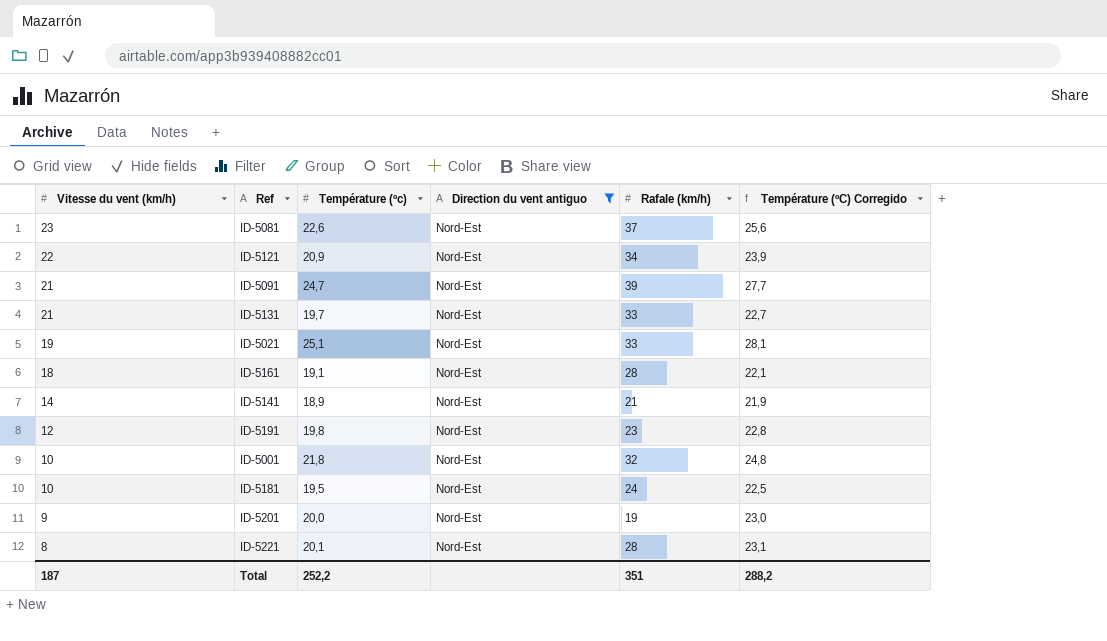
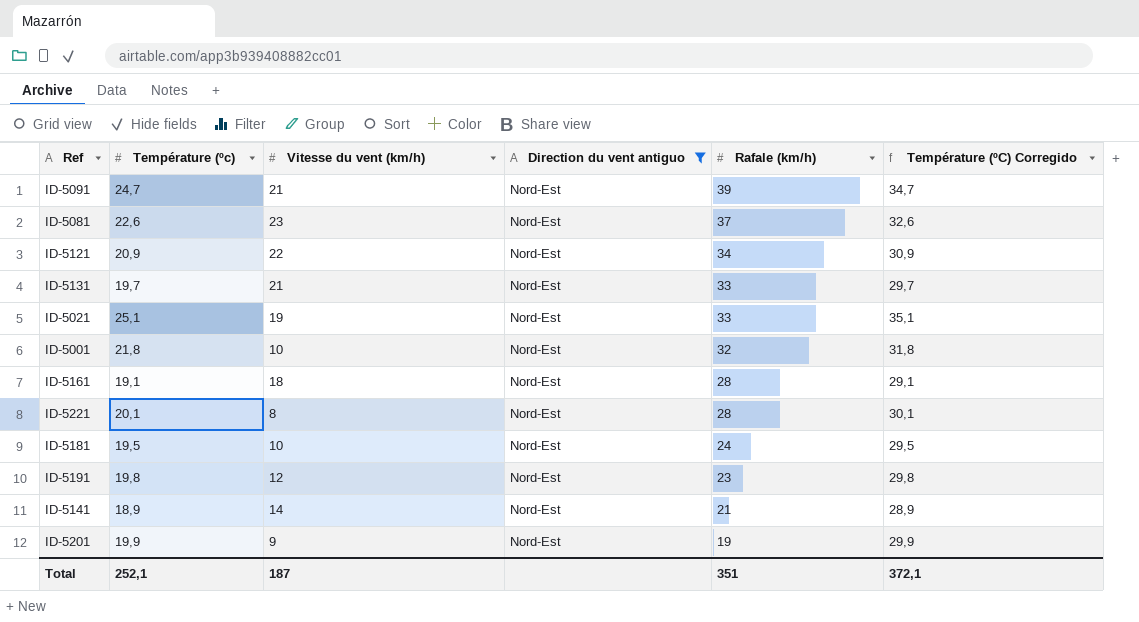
row order: Vitesse du vent (km/h) descending -> Rafale (km/h) descending
column Vitesse du vent (km/h) | position: 1 -> 3
column Température (ºC) Corregido | formula: [Température (ºc)] + 3 -> [Température (ºc)] + 10
ID-5201 | Température (ºc): 20,0 -> 19,9
Total | Température (ºc): 252,2 -> 252,1
Total | Température (ºC) Corregido: 288,2 -> 372,1

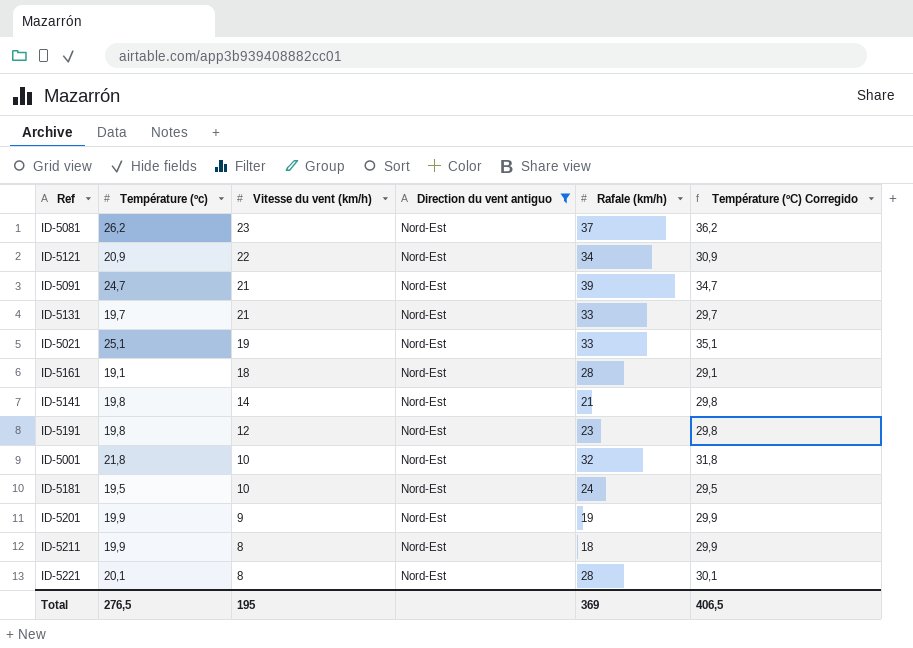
row order: Rafale (km/h) descending -> Vitesse du vent (km/h) descending
ID-5081 | Température (ºc): 22,6 -> 26,2
ID-5081 | Température (ºC) Corregido: 32,6 -> 36,2
ID-5141 | Température (ºc): 18,9 -> 19,8
ID-5141 | Température (ºC) Corregido: 28,9 -> 29,8
row ID-5211: none -> 19,9 | 8 | Nord-Est | 18 | 29,9
Total | Température (ºc): 252,1 -> 276,5
Total | Vitesse du vent (km/h): 187 -> 195
Total | Rafale (km/h): 351 -> 369
Total | Température (ºC) Corregido: 372,1 -> 406,5

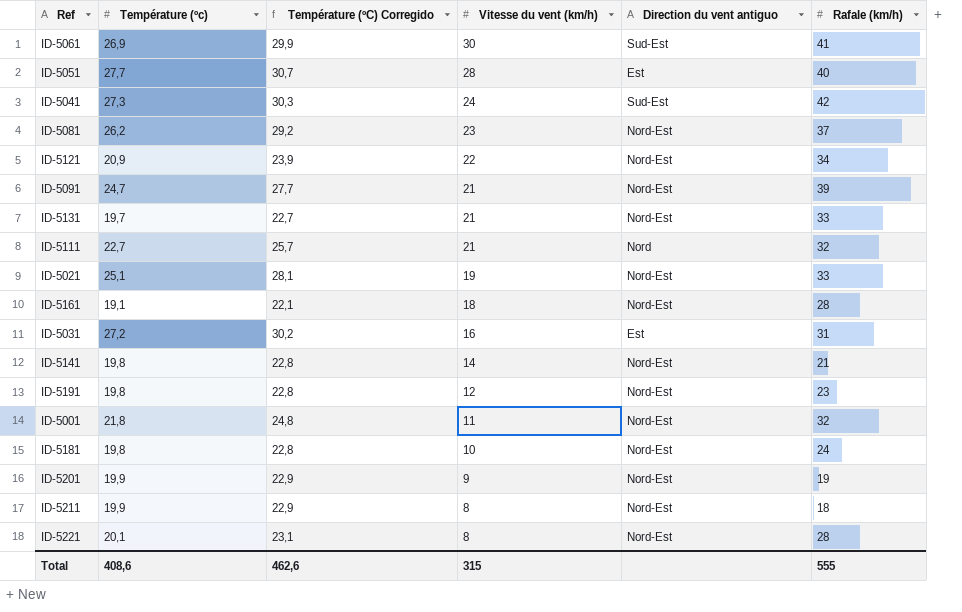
filter: Direction du vent antiguo = Nord-Est -> none
column Température (ºC) Corregido | formula: [Température (ºc)] + 10 -> [Température (ºc)] + 3
column Température (ºC) Corregido | position: 6 -> 3
ID-5001 | Vitesse du vent (km/h): 10 -> 11
ID-5181 | Température (ºc): 19,5 -> 19,8
Total | Température (ºc): 276,5 -> 408,6
Total | Température (ºC) Corregido: 406,5 -> 462,6
Total | Vitesse du vent (km/h): 195 -> 315
Total | Rafale (km/h): 369 -> 555

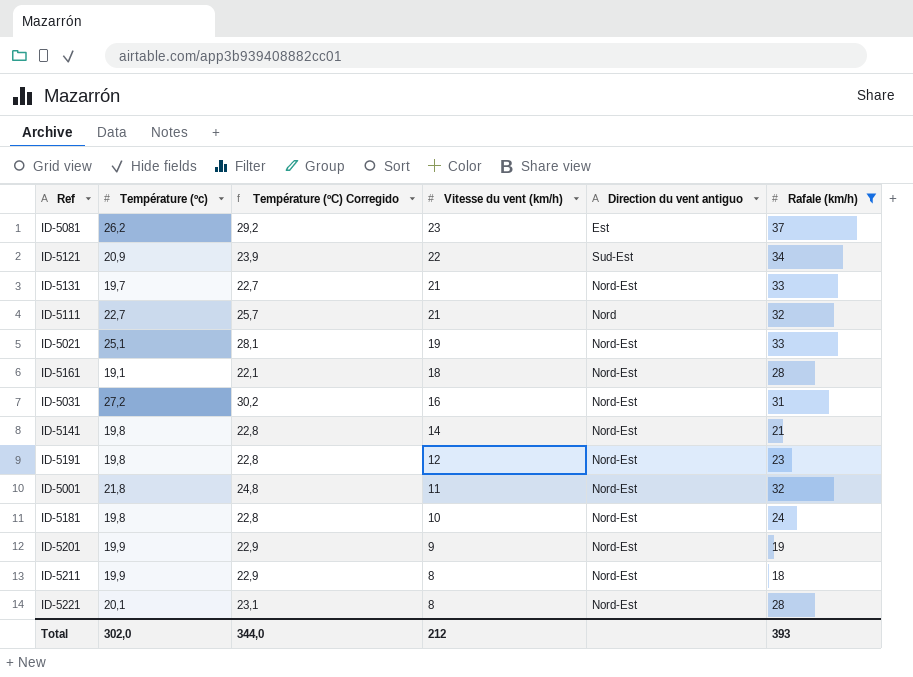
filter: none -> Rafale (km/h) <= 37
ID-5081 | Direction du vent antiguo: Nord-Est -> Est
ID-5121 | Direction du vent antiguo: Nord-Est -> Sud-Est
ID-5031 | Direction du vent antiguo: Est -> Nord-Est
Total | Température (ºc): 408,6 -> 302,0
Total | Température (ºC) Corregido: 462,6 -> 344,0
Total | Vitesse du vent (km/h): 315 -> 212
Total | Rafale (km/h): 555 -> 393

